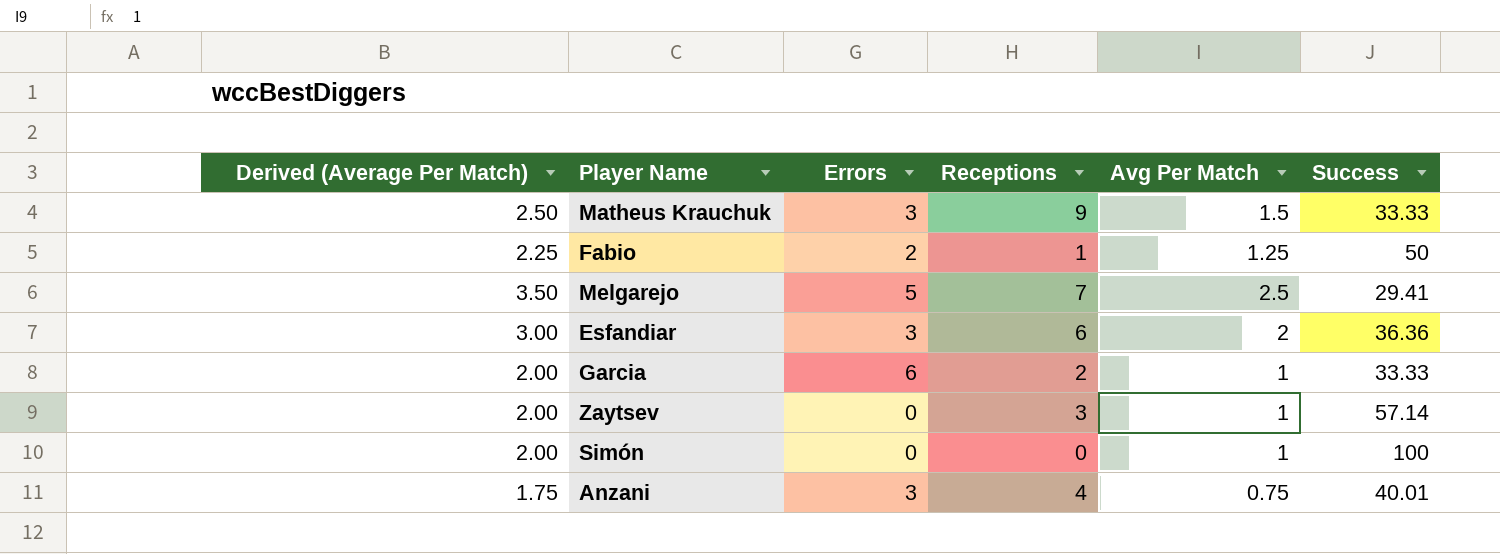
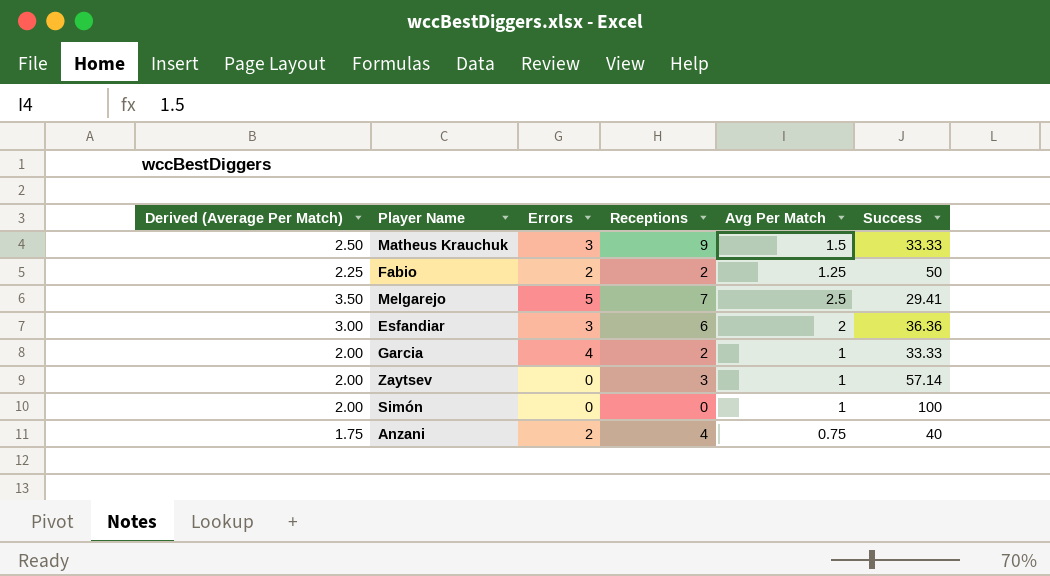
Fabio | Receptions: 1 -> 2
Garcia | Errors: 6 -> 4
Anzani | Errors: 3 -> 2
Anzani | Success: 40.01 -> 40

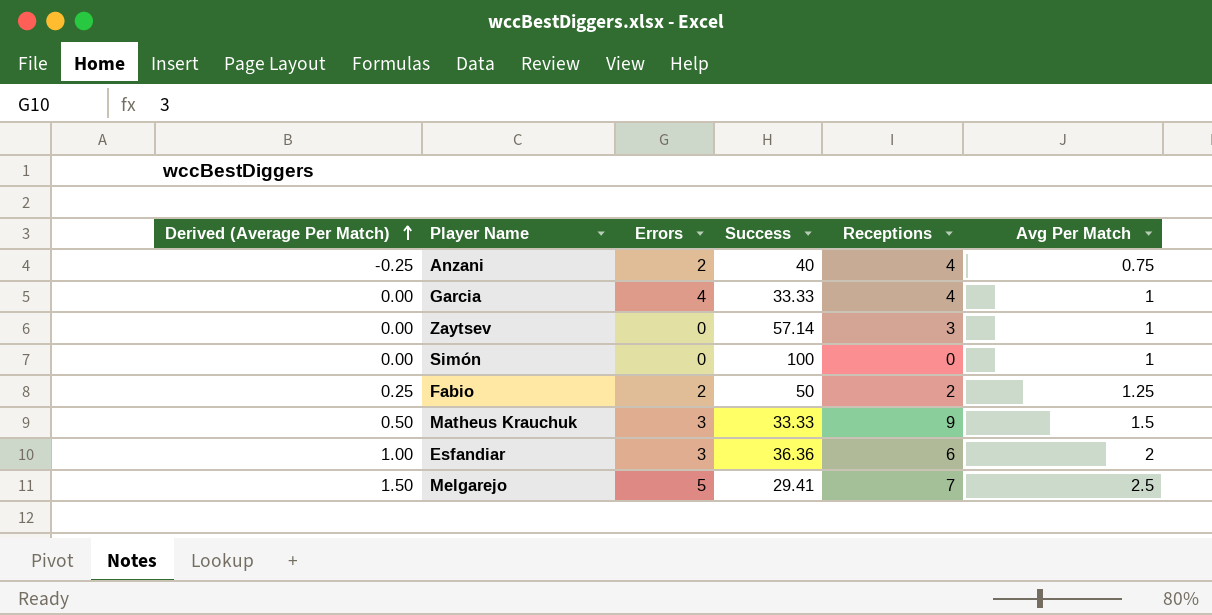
row order: none -> Derived (Average Per Match) ascending
column Derived (Average Per Match) | formula: [Avg Per Match] + 1 -> [Avg Per Match] - 1
column Success | position: 6 -> 4
Garcia | Receptions: 2 -> 4

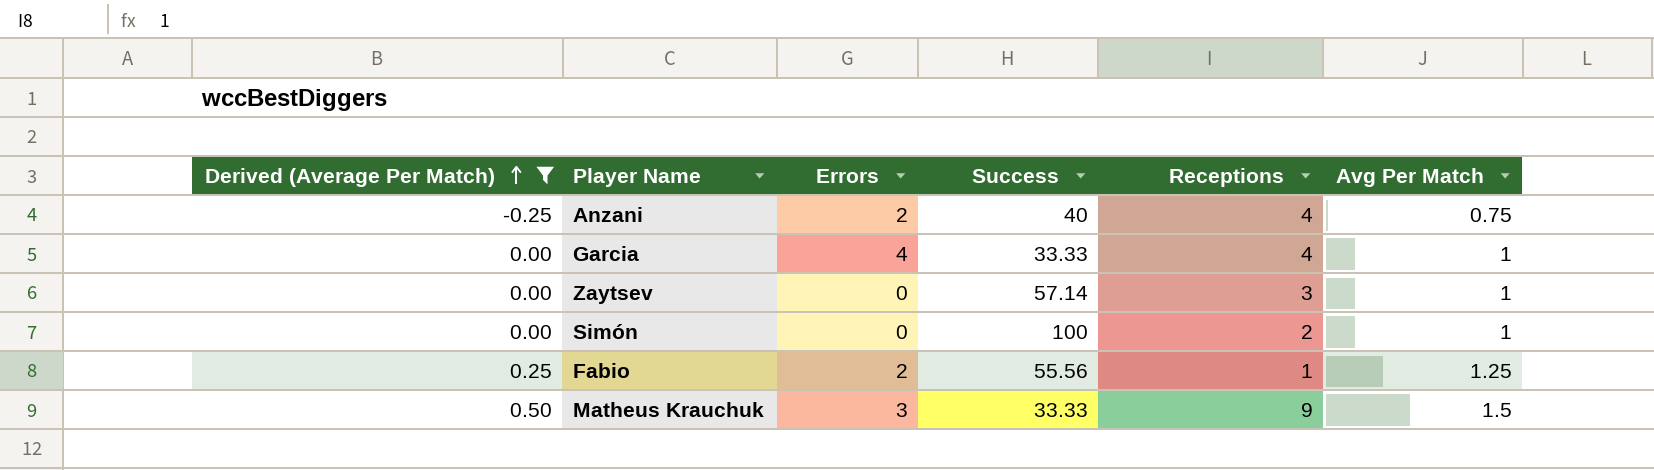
filter: none -> Derived (Average Per Match) <= 0.50
Simón | Receptions: 0 -> 2
Fabio | Success: 50 -> 55.56
Fabio | Receptions: 2 -> 1

